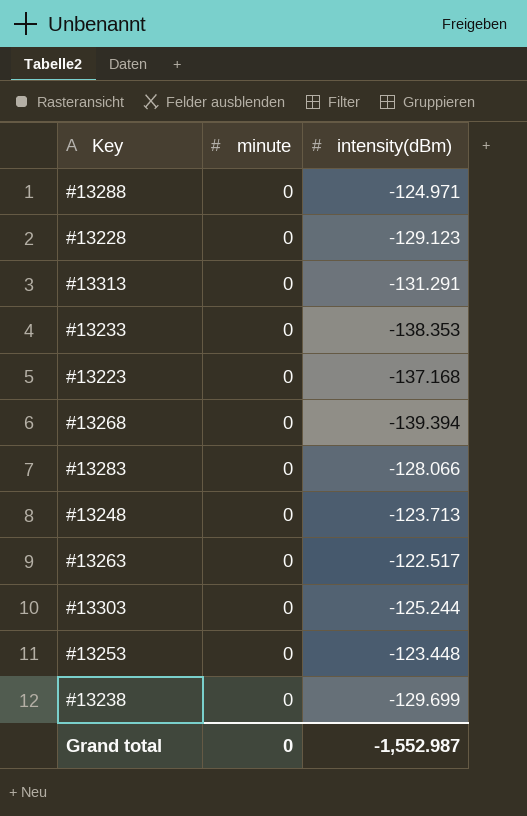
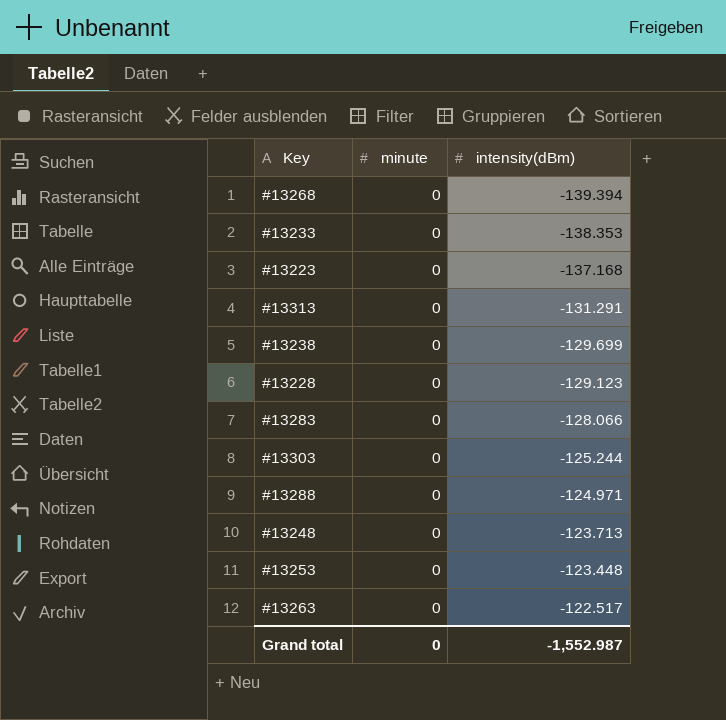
row order: none -> intensity(dBm) ascending

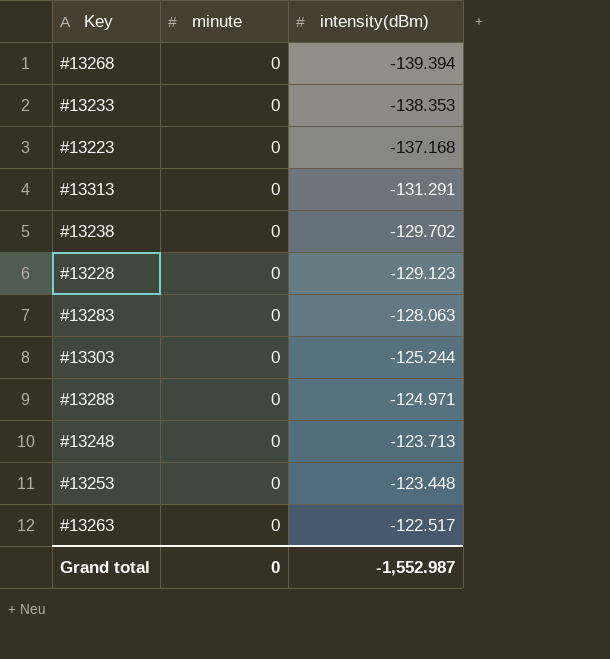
#13238 | intensity(dBm): -129.699 -> -129.702
#13283 | intensity(dBm): -128.066 -> -128.063

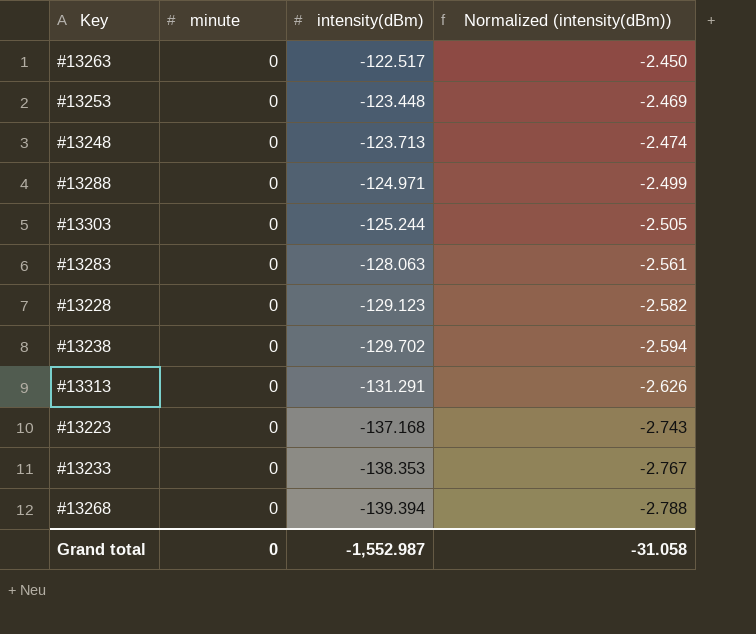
row order: intensity(dBm) ascending -> intensity(dBm) descending
column Normalized (intensity(dBm)) | formula: none -> [intensity(dBm)] * 0.02

